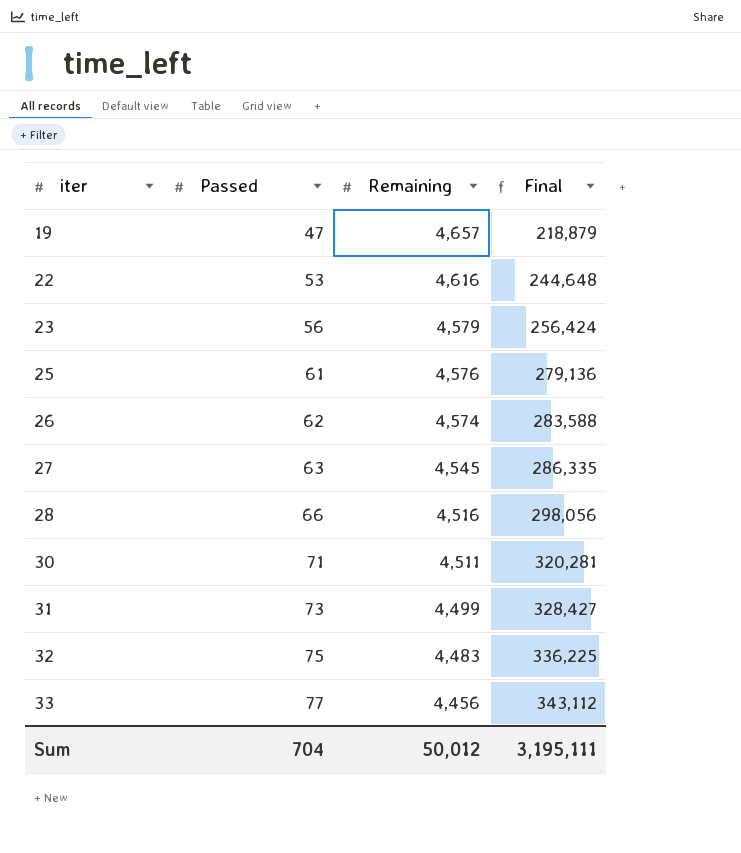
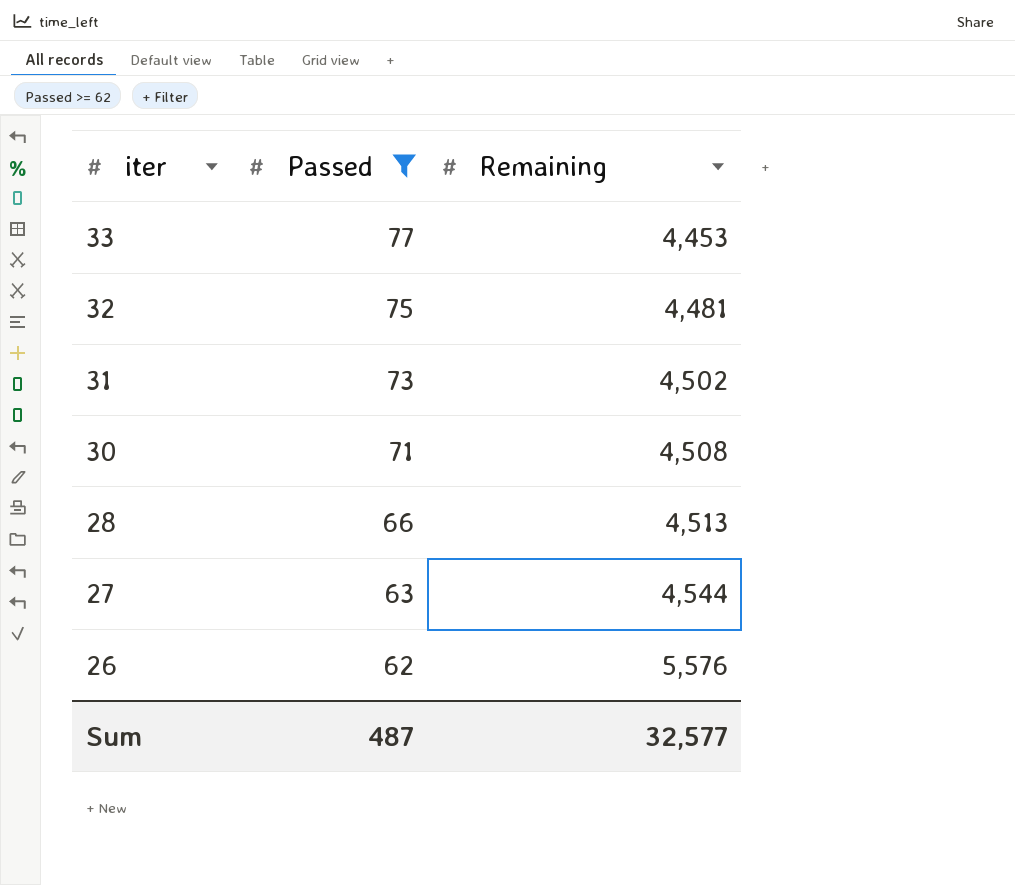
filter: none -> Passed >= 62
row order: iter ascending -> iter descending
column Final | formula: [Passed] * [Remaining] -> none
33 | Remaining: 4,456 -> 4,453
32 | Remaining: 4,483 -> 4,481
31 | Remaining: 4,499 -> 4,502
30 | Remaining: 4,511 -> 4,508
28 | Remaining: 4,516 -> 4,513
27 | Remaining: 4,545 -> 4,544
26 | Remaining: 4,574 -> 5,576
Sum | Passed: 704 -> 487
Sum | Remaining: 50,012 -> 32,577

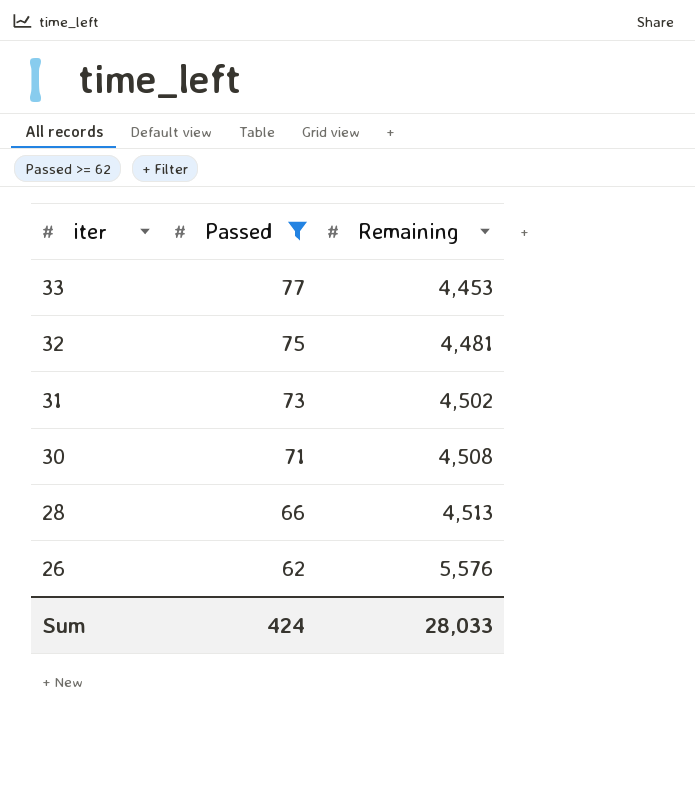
row 27: 63 | 4,544 -> none
Sum | Passed: 487 -> 424
Sum | Remaining: 32,577 -> 28,033

